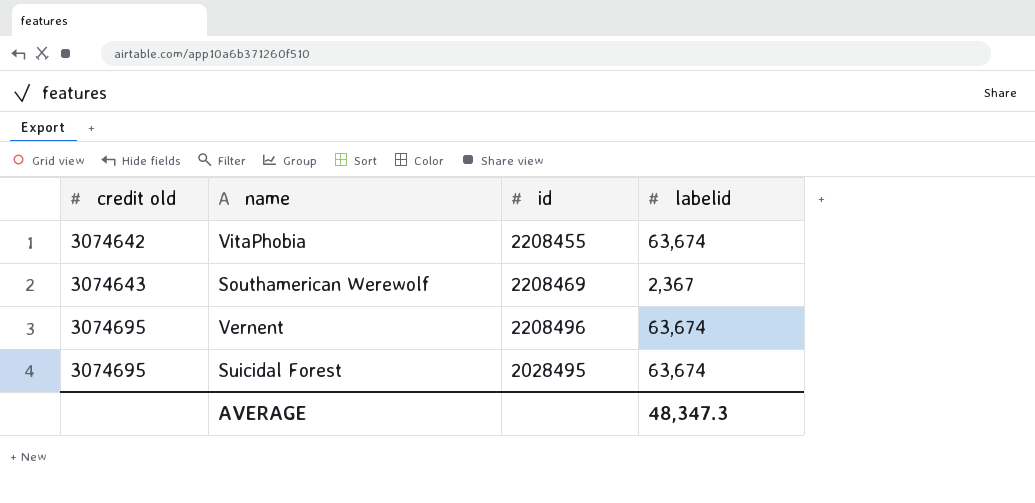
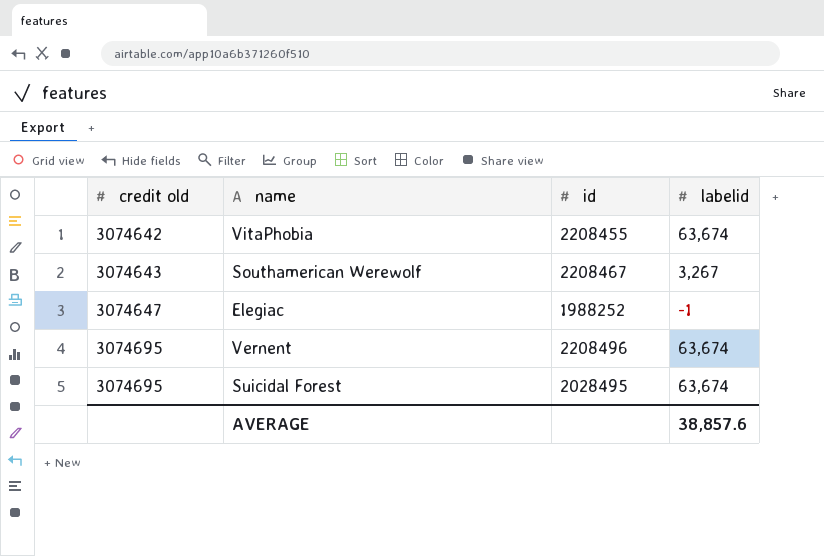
Southamerican Werewolf | id: 2208469 -> 2208467
Southamerican Werewolf | labelid: 2,367 -> 3,267
row Elegiac: none -> 3074647 | 1988252 | -1
AVERAGE | labelid: 48,347.3 -> 38,857.6

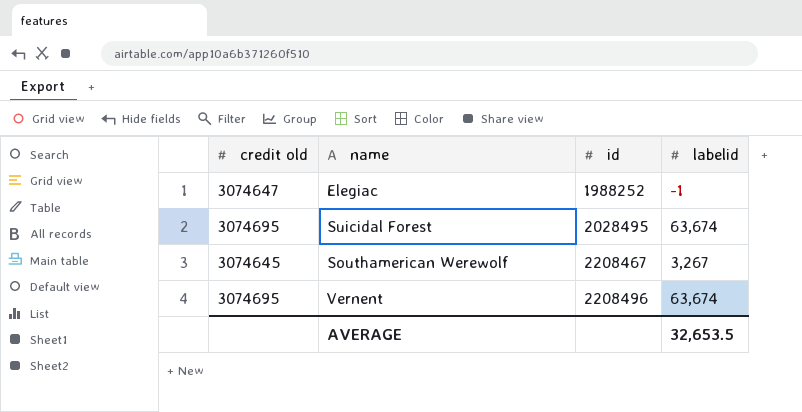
row order: credit old ascending -> id ascending
row VitaPhobia: 3074642 | 2208455 | 63,674 -> none
Southamerican Werewolf | credit old: 3074643 -> 3074645
AVERAGE | labelid: 38,857.6 -> 32,653.5

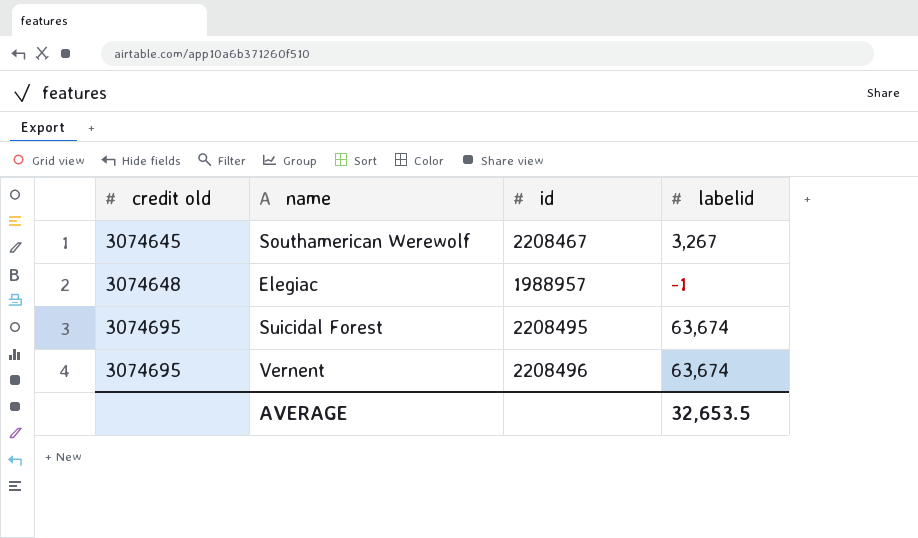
row order: id ascending -> credit old ascending
Elegiac | credit old: 3074647 -> 3074648
Elegiac | id: 1988252 -> 1988957
Suicidal Forest | id: 2028495 -> 2208495

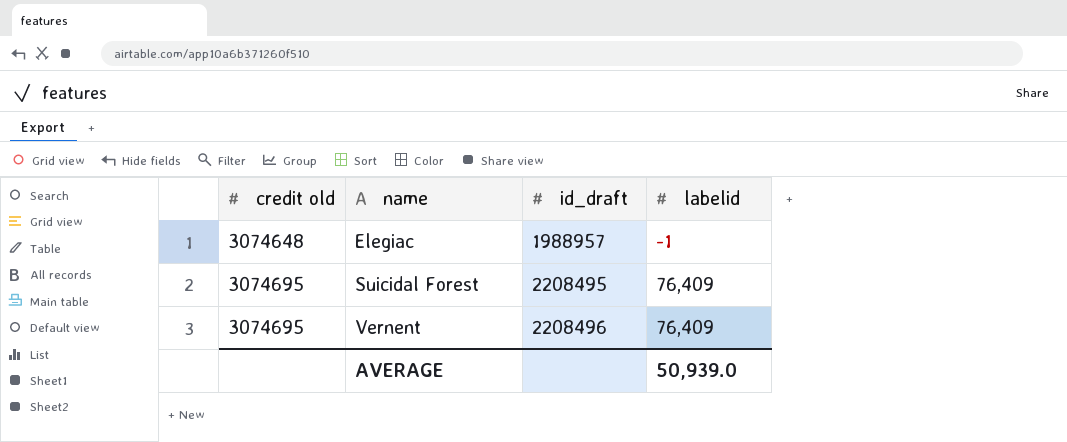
column name: id -> id_draft
row Southamerican Werewolf: 3074645 | 2208467 | 3,267 -> none
Suicidal Forest | labelid: 63,674 -> 76,409
Vernent | labelid: 63,674 -> 76,409
AVERAGE | labelid: 32,653.5 -> 50,939.0

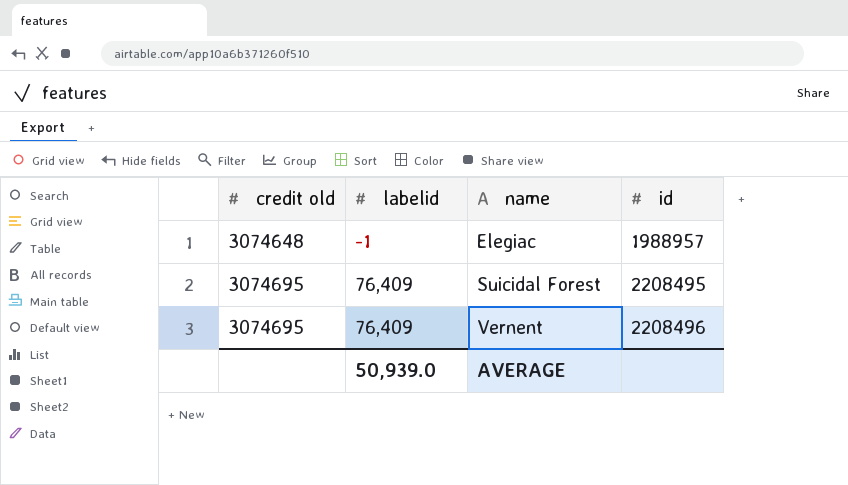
column labelid | position: 4 -> 2
column name: id_draft -> id

